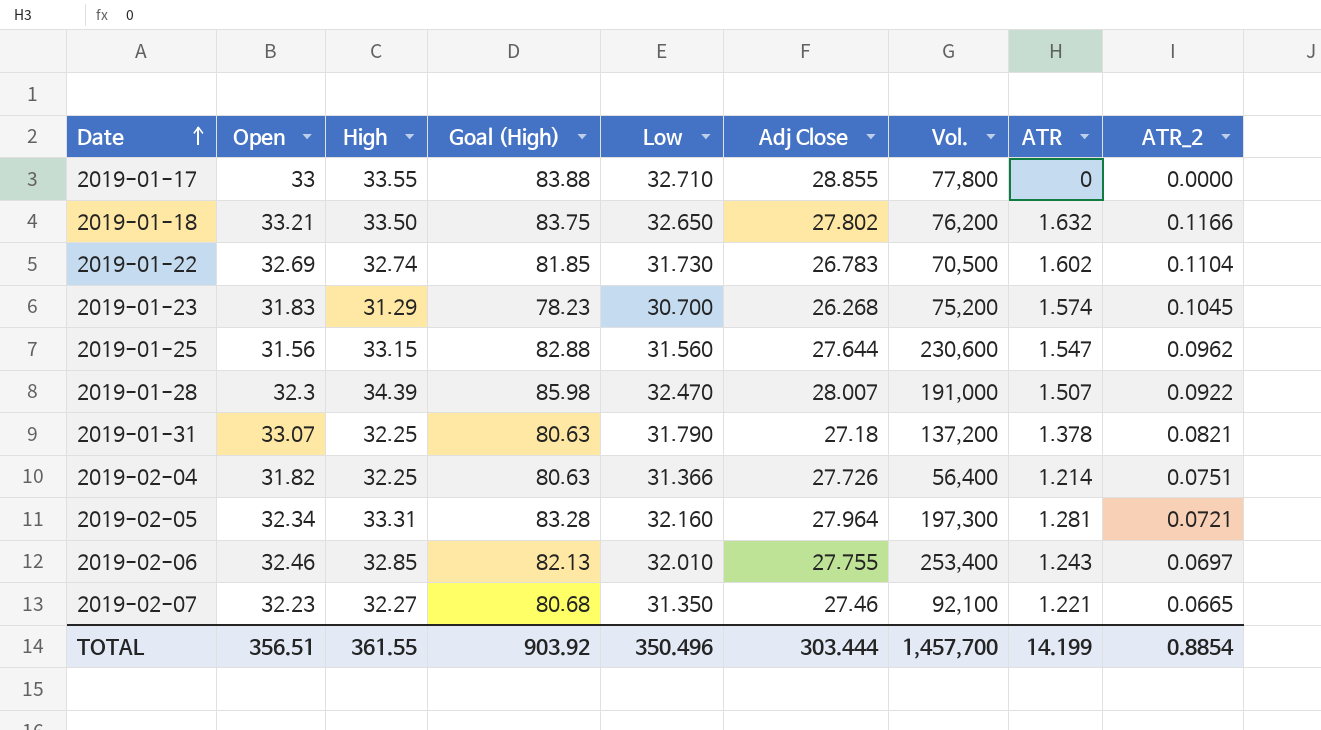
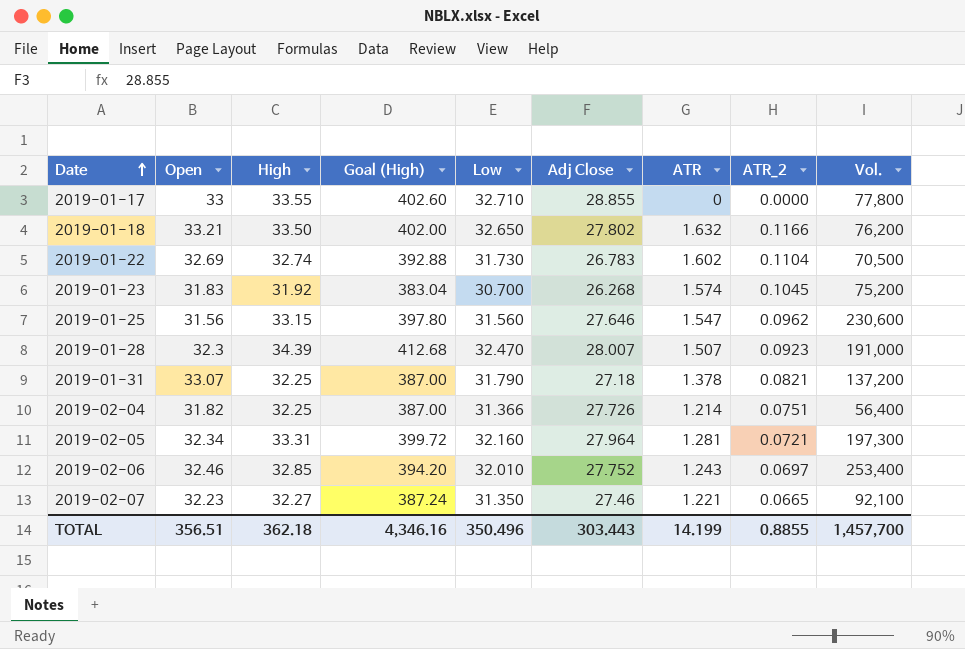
column Goal (High) | formula: [High] * 2.5 -> [High] * 12
column Vol. | position: 7 -> 9
2019-01-23 | High: 31.29 -> 31.92
2019-01-25 | Adj Close: 27.644 -> 27.646
2019-01-28 | ATR_2: 0.0922 -> 0.0923
2019-02-06 | Adj Close: 27.755 -> 27.752
TOTAL | High: 361.55 -> 362.18
TOTAL | Goal (High): 903.92 -> 4,346.16
TOTAL | Adj Close: 303.444 -> 303.443
TOTAL | ATR_2: 0.8854 -> 0.8855

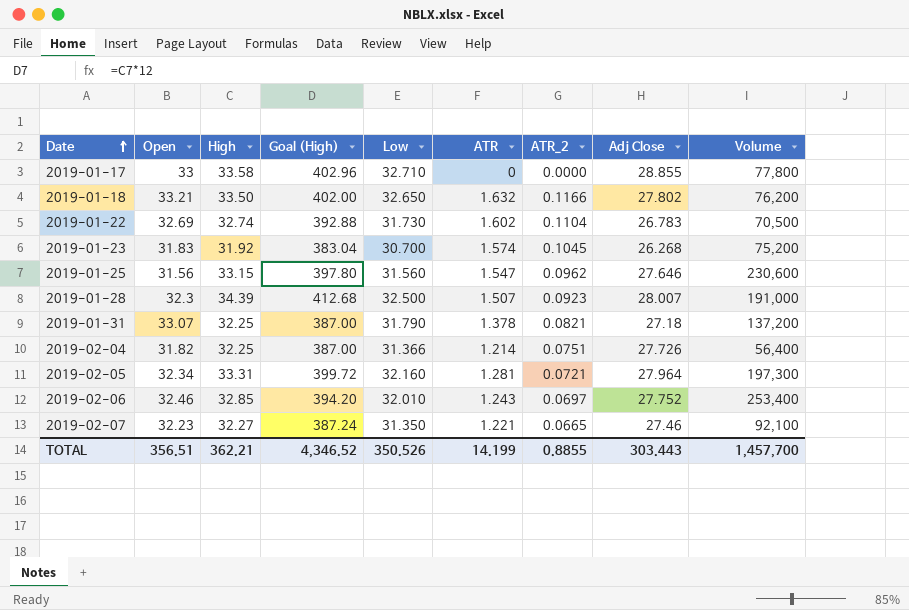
column Adj Close | position: 6 -> 8
column name: Vol. -> Volume
2019-01-17 | High: 33.55 -> 33.58
2019-01-17 | Goal (High): 402.60 -> 402.96
2019-01-28 | Low: 32.470 -> 32.500
TOTAL | High: 362.18 -> 362.21
TOTAL | Goal (High): 4,346.16 -> 4,346.52
TOTAL | Low: 350.496 -> 350.526

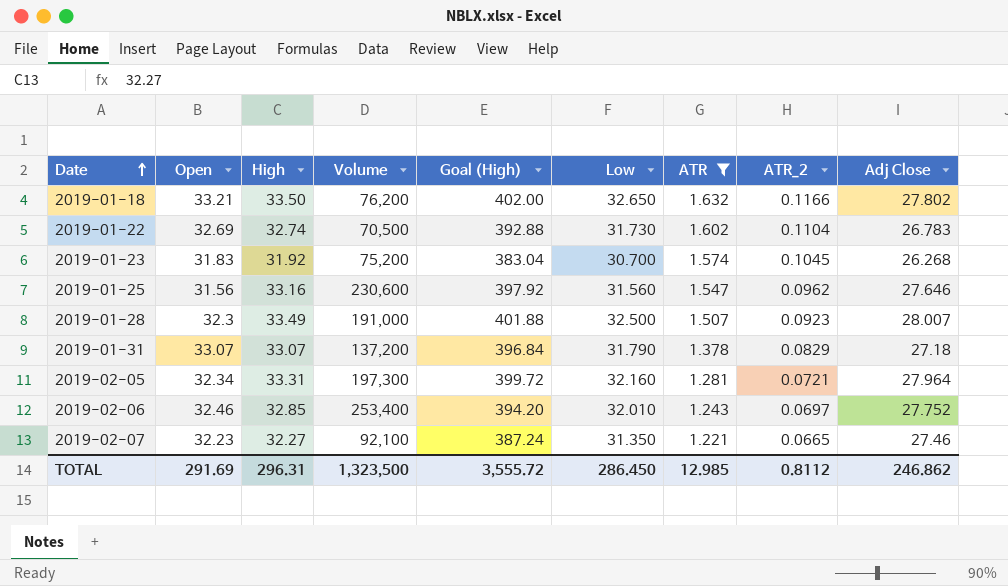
filter: none -> ATR >= 1.221
column Volume | position: 9 -> 4
2019-01-25 | High: 33.15 -> 33.16
2019-01-25 | Goal (High): 397.80 -> 397.92
2019-01-28 | High: 34.39 -> 33.49
2019-01-28 | Goal (High): 412.68 -> 401.88
2019-01-31 | High: 32.25 -> 33.07
2019-01-31 | Goal (High): 387.00 -> 396.84
2019-01-31 | ATR_2: 0.0821 -> 0.0829
TOTAL | Open: 356.51 -> 291.69
TOTAL | High: 362.21 -> 296.31
TOTAL | Volume: 1,457,700 -> 1,323,500
TOTAL | Goal (High): 4,346.52 -> 3,555.72
TOTAL | Low: 350.526 -> 286.450
TOTAL | ATR: 14.199 -> 12.985
TOTAL | ATR_2: 0.8855 -> 0.8112
TOTAL | Adj Close: 303.443 -> 246.862

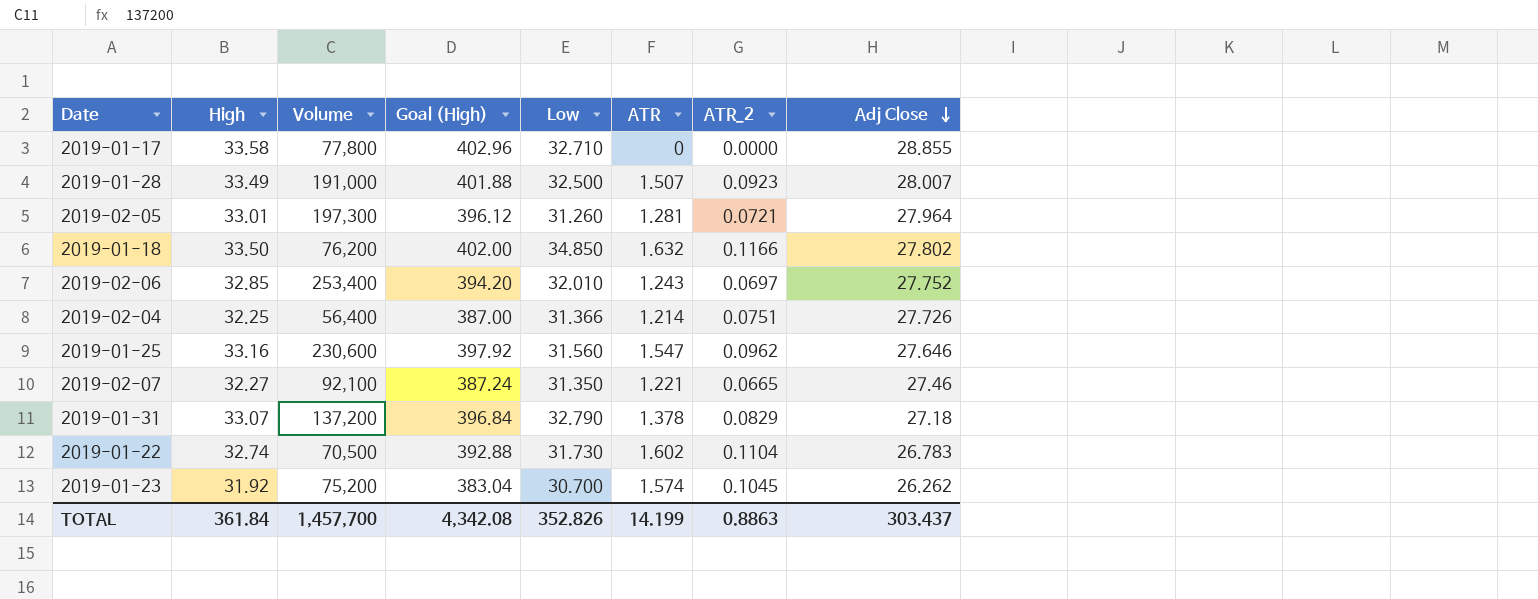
filter: ATR >= 1.221 -> none
row order: Date ascending -> Adj Close descending
column Open | position: 2 -> none
2019-02-05 | High: 33.31 -> 33.01
2019-02-05 | Goal (High): 399.72 -> 396.12
2019-02-05 | Low: 32.160 -> 31.260
2019-01-18 | Low: 32.650 -> 34.850
2019-01-31 | Low: 31.790 -> 32.790
2019-01-23 | Adj Close: 26.268 -> 26.262
TOTAL | High: 296.31 -> 361.84
TOTAL | Volume: 1,323,500 -> 1,457,700
TOTAL | Goal (High): 3,555.72 -> 4,342.08
TOTAL | Low: 286.450 -> 352.826
TOTAL | ATR: 12.985 -> 14.199
TOTAL | ATR_2: 0.8112 -> 0.8863
TOTAL | Adj Close: 246.862 -> 303.437

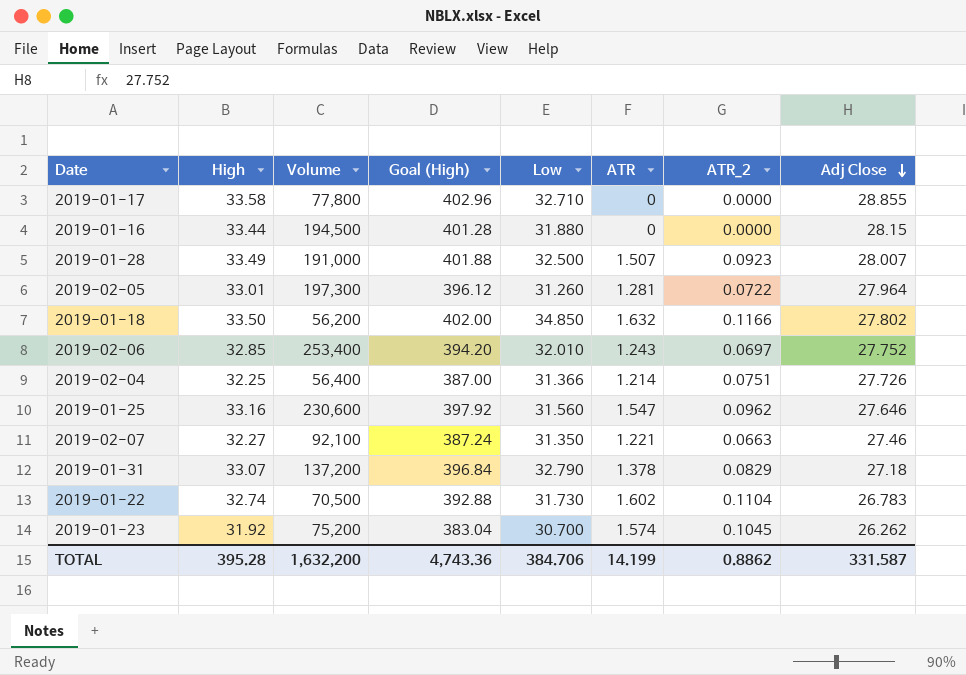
row 2019-01-16: none -> 33.44 | 194,500 | 401.28 | 31.880 | 0 | 0.0000 | 28.15
2019-02-05 | ATR_2: 0.0721 -> 0.0722
2019-01-18 | Volume: 76,200 -> 56,200
2019-02-07 | ATR_2: 0.0665 -> 0.0663
TOTAL | High: 361.84 -> 395.28
TOTAL | Volume: 1,457,700 -> 1,632,200
TOTAL | Goal (High): 4,342.08 -> 4,743.36
TOTAL | Low: 352.826 -> 384.706
TOTAL | ATR_2: 0.8863 -> 0.8862
TOTAL | Adj Close: 303.437 -> 331.587

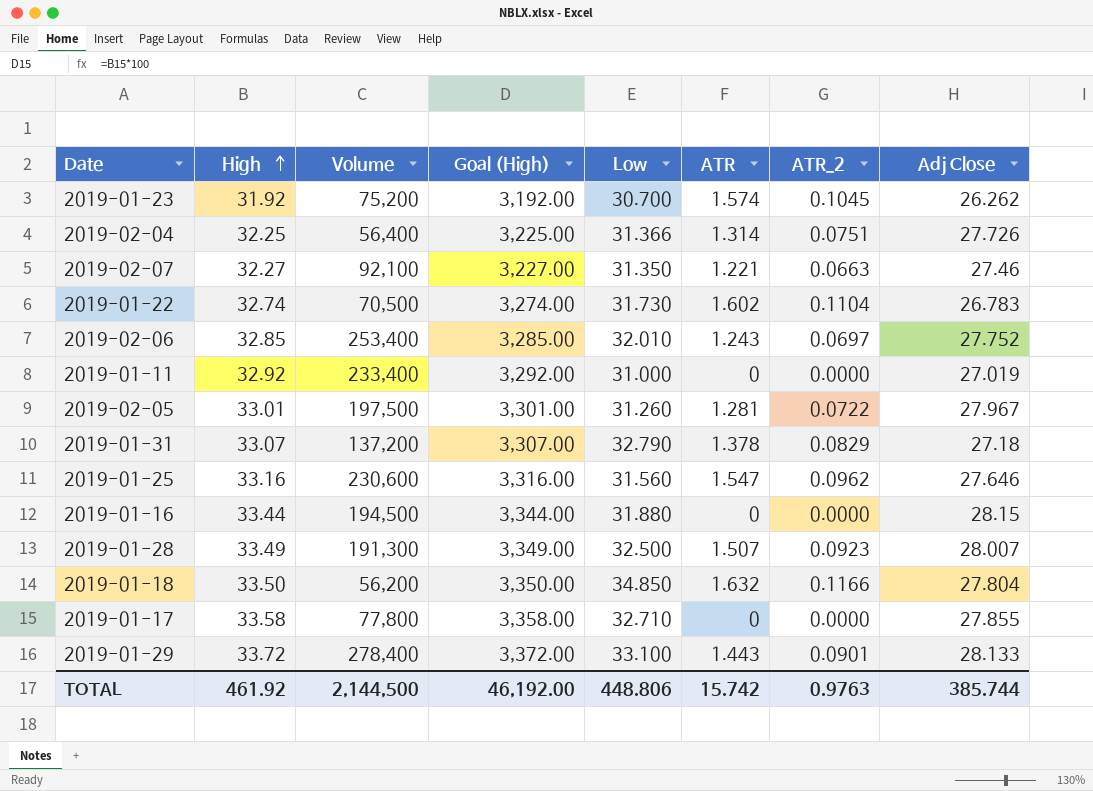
row order: Adj Close descending -> High ascending
column Goal (High) | formula: [High] * 12 -> [High] * 100
2019-02-04 | ATR: 1.214 -> 1.314
row 2019-01-11: none -> 32.92 | 233,400 | 3,292.00 | 31.000 | 0 | 0.0000 | 27.019
2019-02-05 | Volume: 197,300 -> 197,500
2019-02-05 | Adj Close: 27.964 -> 27.967
2019-01-28 | Volume: 191,000 -> 191,300
2019-01-18 | Adj Close: 27.802 -> 27.804
2019-01-17 | Adj Close: 28.855 -> 27.855
row 2019-01-29: none -> 33.72 | 278,400 | 3,372.00 | 33.100 | 1.443 | 0.0901 | 28.133
TOTAL | High: 395.28 -> 461.92
TOTAL | Volume: 1,632,200 -> 2,144,500
TOTAL | Goal (High): 4,743.36 -> 46,192.00
TOTAL | Low: 384.706 -> 448.806
TOTAL | ATR: 14.199 -> 15.742
TOTAL | ATR_2: 0.8862 -> 0.9763
TOTAL | Adj Close: 331.587 -> 385.744

